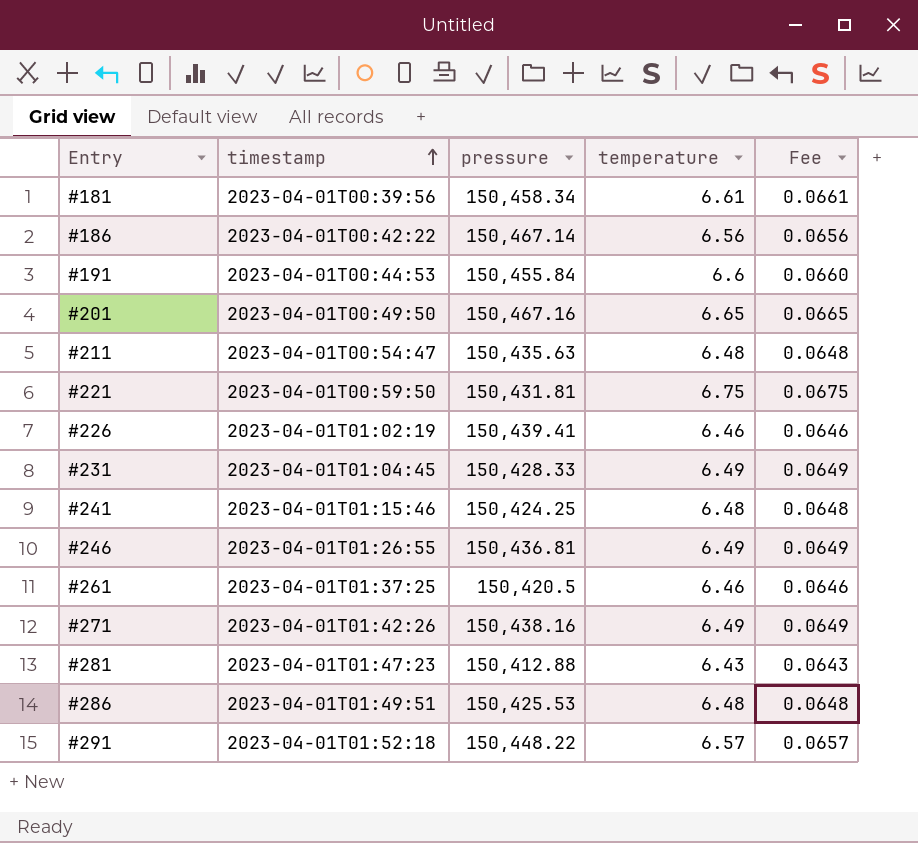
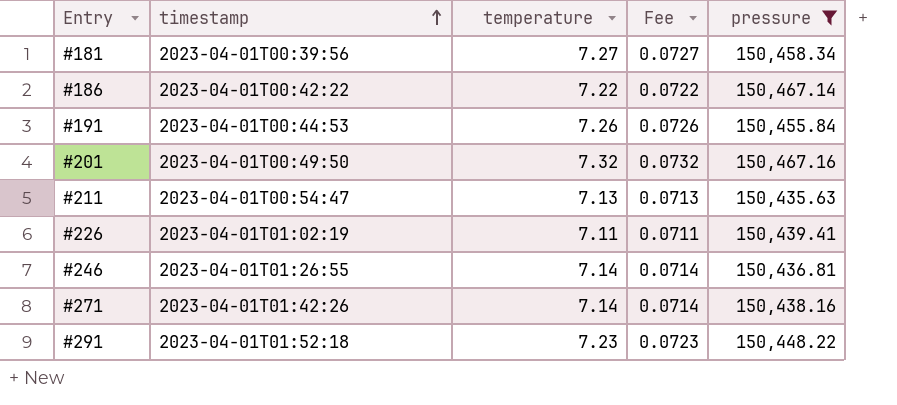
filter: none -> pressure >= 150,435.63
column pressure | position: 3 -> 5
#181 | temperature: 6.61 -> 7.27
#181 | Fee: 0.0661 -> 0.0727
#186 | temperature: 6.56 -> 7.22
#186 | Fee: 0.0656 -> 0.0722
#191 | temperature: 6.6 -> 7.26
#191 | Fee: 0.0660 -> 0.0726
#201 | temperature: 6.65 -> 7.32
#201 | Fee: 0.0665 -> 0.0732
#211 | temperature: 6.48 -> 7.13
#211 | Fee: 0.0648 -> 0.0713
#226 | temperature: 6.46 -> 7.11
#226 | Fee: 0.0646 -> 0.0711
#246 | temperature: 6.49 -> 7.14
#246 | Fee: 0.0649 -> 0.0714
#271 | temperature: 6.49 -> 7.14
#271 | Fee: 0.0649 -> 0.0714
#291 | temperature: 6.57 -> 7.23
#291 | Fee: 0.0657 -> 0.0723

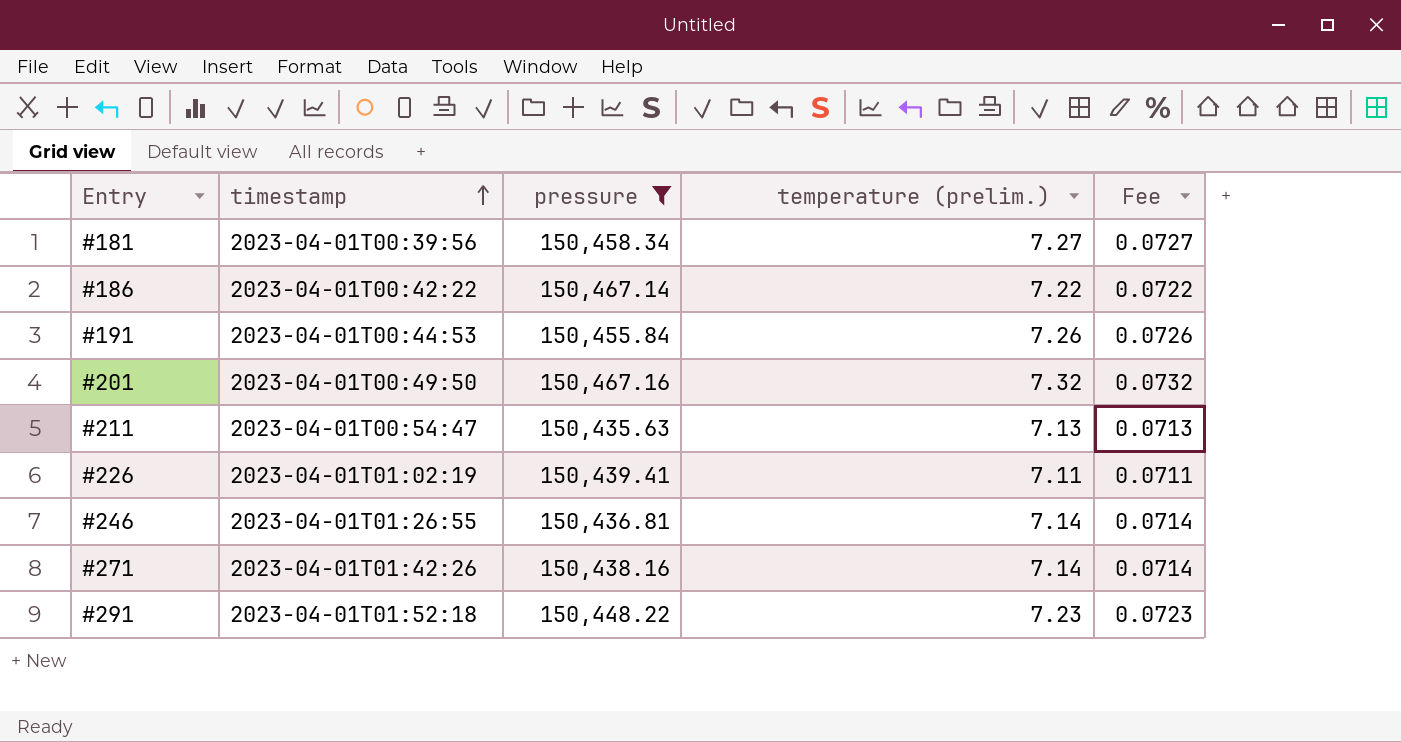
column pressure | position: 5 -> 3
column name: temperature -> temperature (prelim.)

